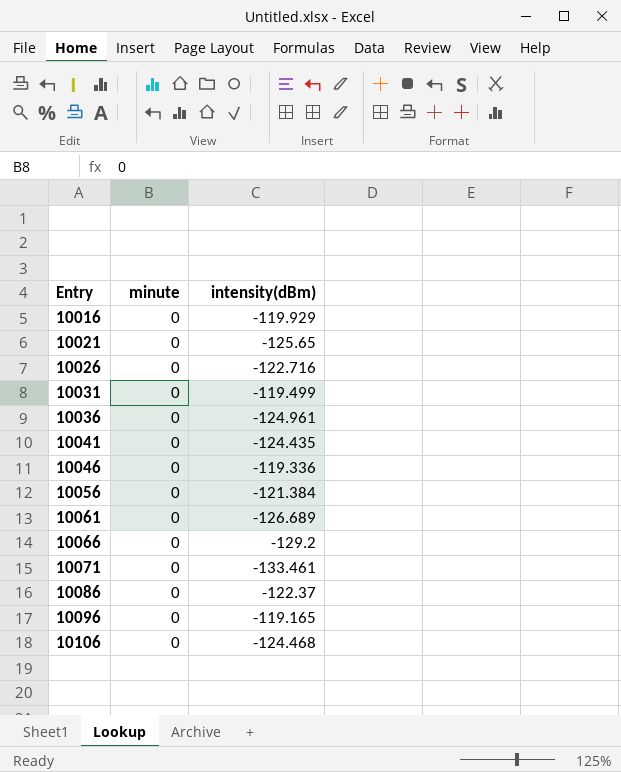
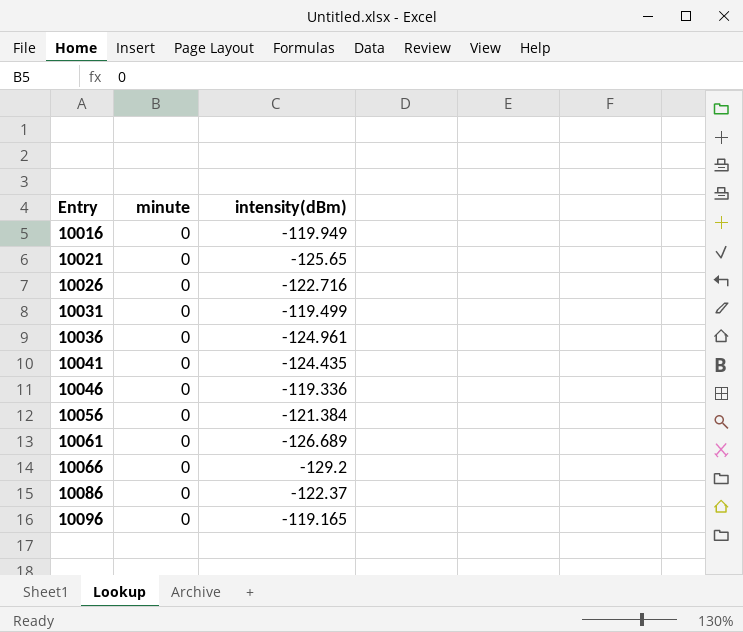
row 10071: 0 | -133.461 -> none
row 10106: 0 | -124.468 -> none
10016 | intensity(dBm): -119.929 -> -119.949

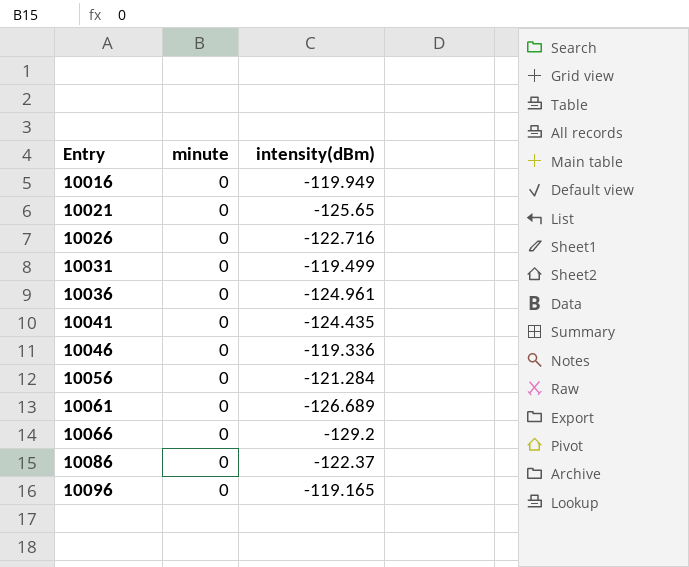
10056 | intensity(dBm): -121.384 -> -121.284

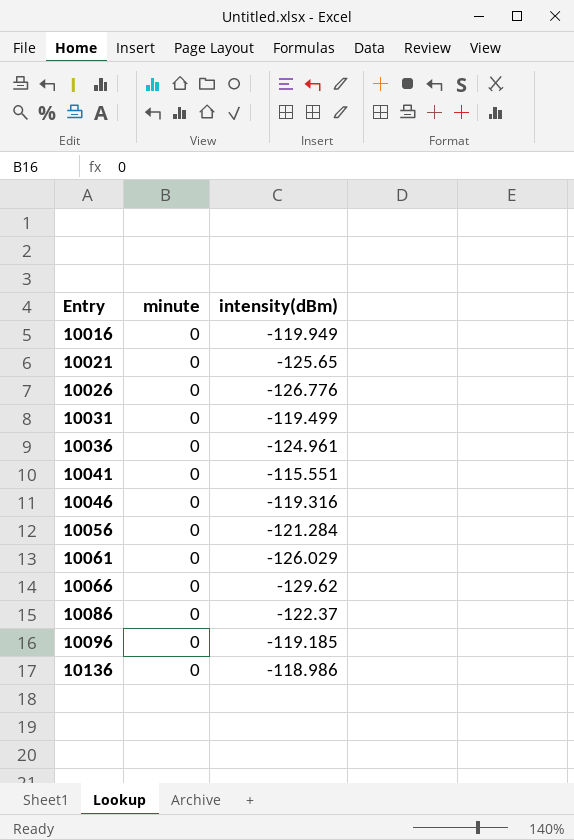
10026 | intensity(dBm): -122.716 -> -126.776
10041 | intensity(dBm): -124.435 -> -115.551
10046 | intensity(dBm): -119.336 -> -119.316
10061 | intensity(dBm): -126.689 -> -126.029
10066 | intensity(dBm): -129.2 -> -129.62
10096 | intensity(dBm): -119.165 -> -119.185
row 10136: none -> 0 | -118.986

